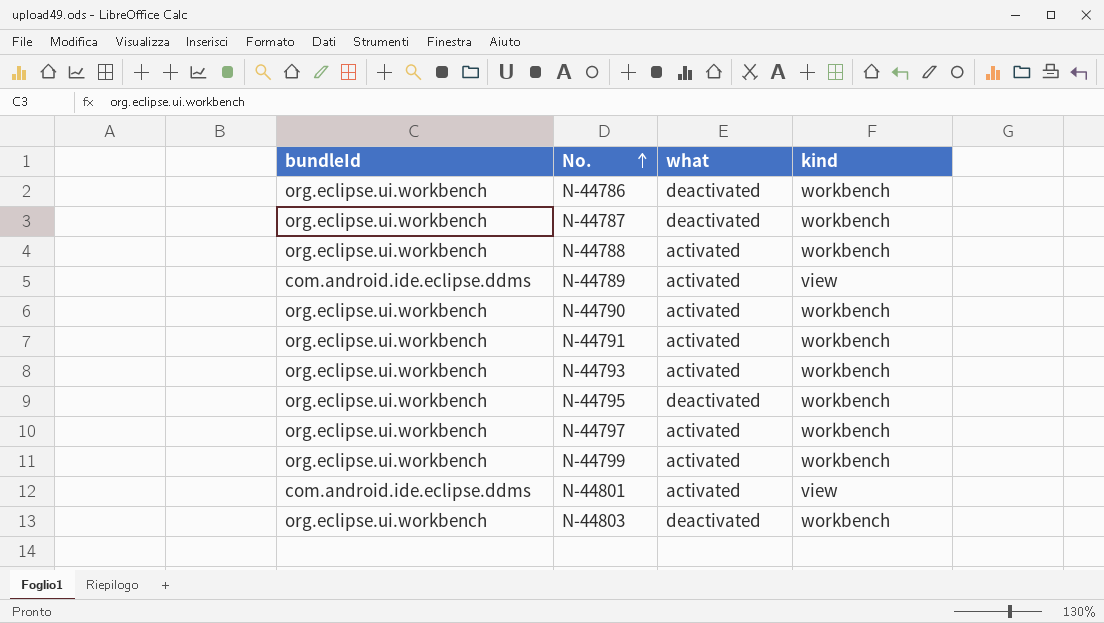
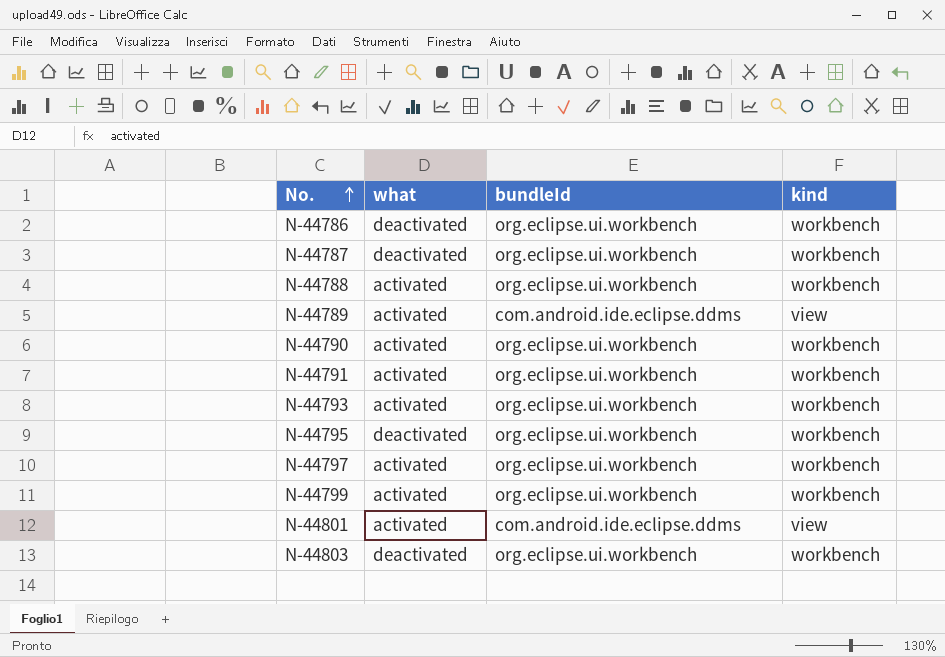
column bundleId | position: 1 -> 3

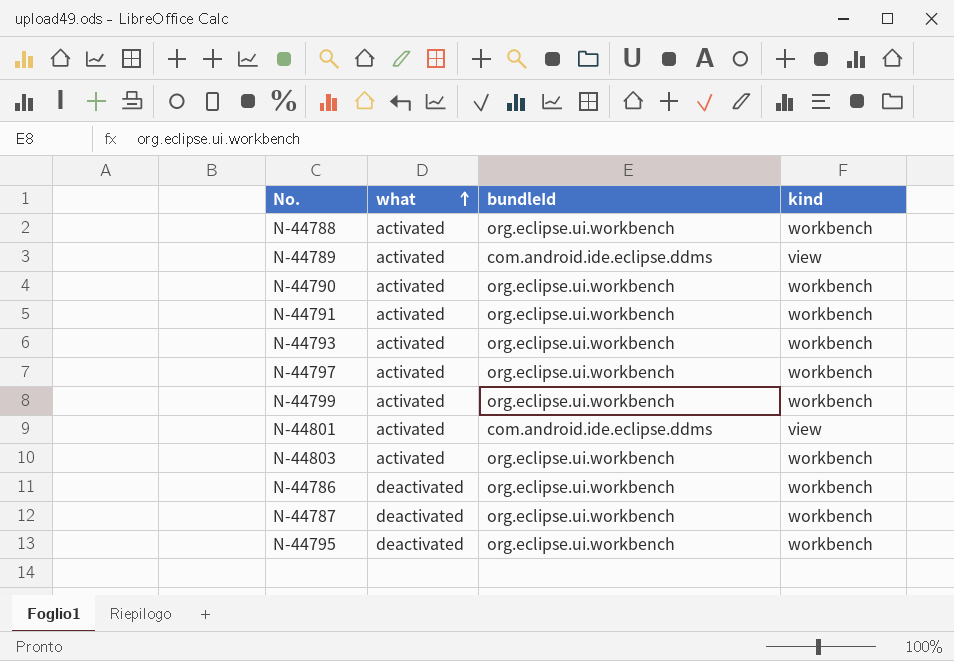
row order: No. ascending -> what ascending
N-44803 | what: deactivated -> activated

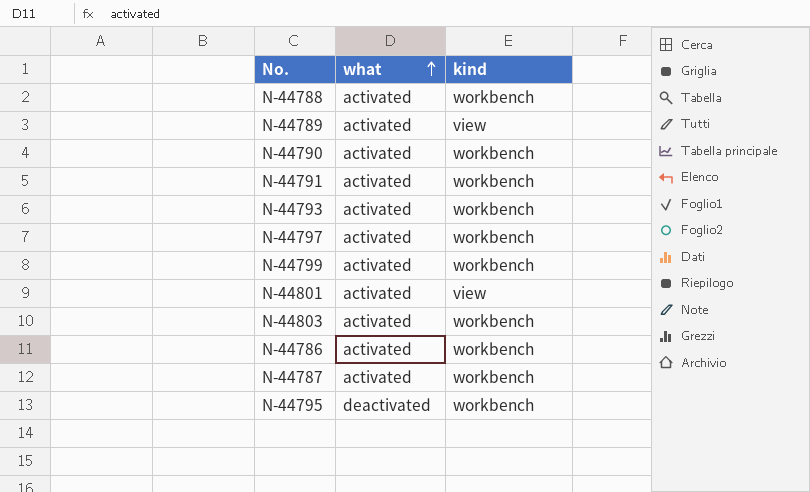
column bundleId | position: 3 -> none
N-44786 | what: deactivated -> activated
N-44787 | what: deactivated -> activated

